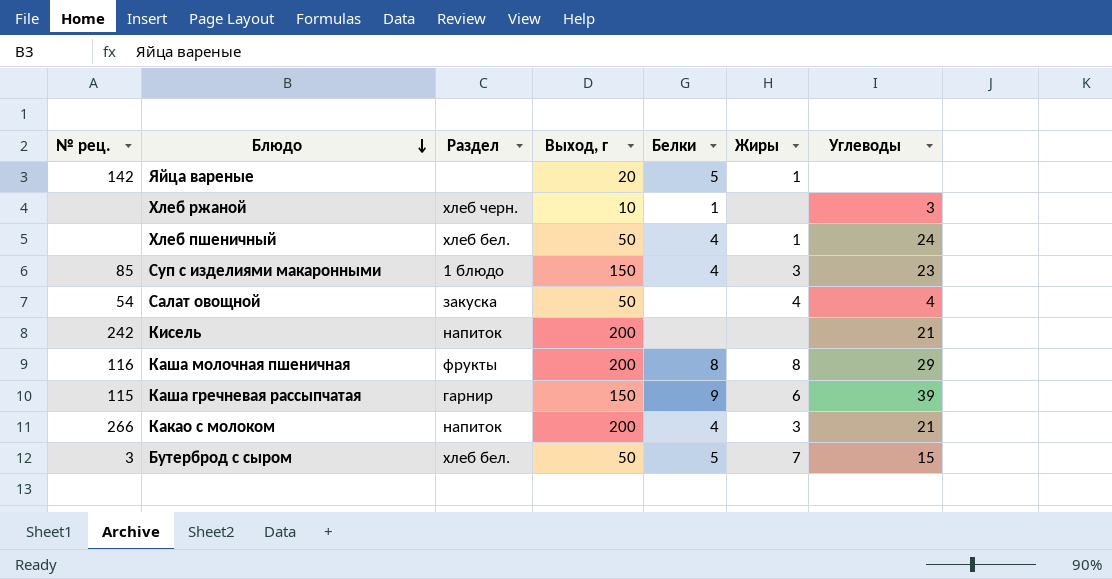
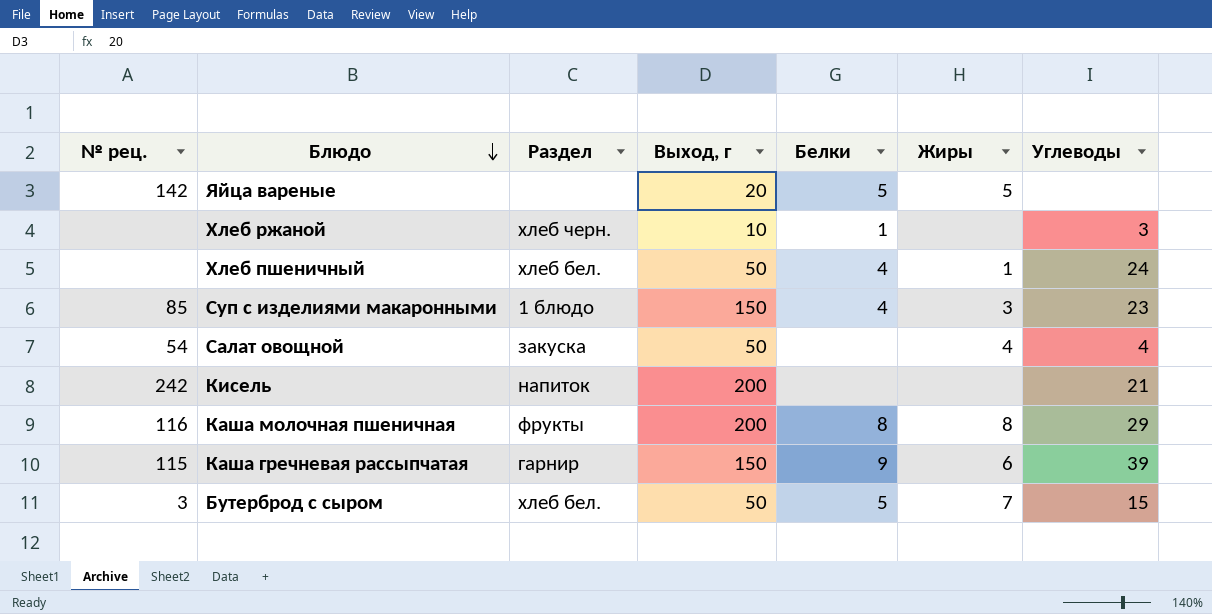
row Какао с молоком: 266 | напиток | 200 | 4 | 3 | 21 -> none
Яйца вареные | Жиры: 1 -> 5

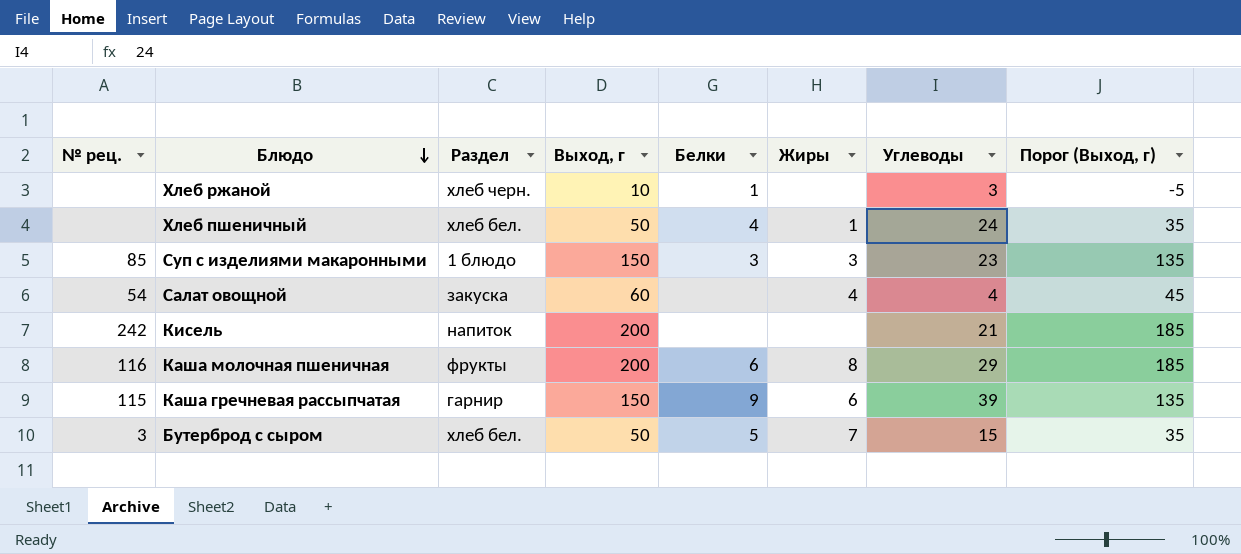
column Порог (Выход, г) | formula: none -> [Выход, г] - 15
row Яйца вареные: 142 | none | 20 | 5 | 5 | none -> none
Суп с изделиями макаронными | Белки: 4 -> 3
Салат овощной | Выход, г: 50 -> 60
Каша молочная пшеничная | Белки: 8 -> 6

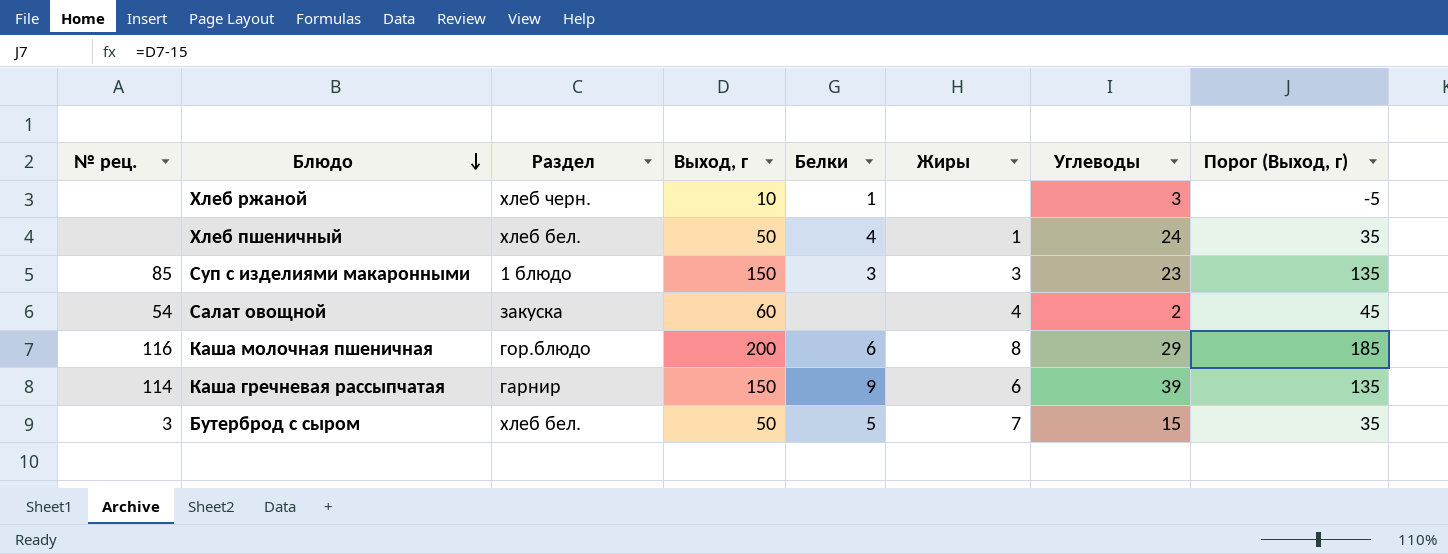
row Кисель: 242 | напиток | 200 | none | none | 21 | 185 -> none
Салат овощной | Углеводы: 4 -> 2
Каша молочная пшеничная | Раздел: фрукты -> гор.блюдо
Каша гречневая рассыпчатая | № рец.: 115 -> 114

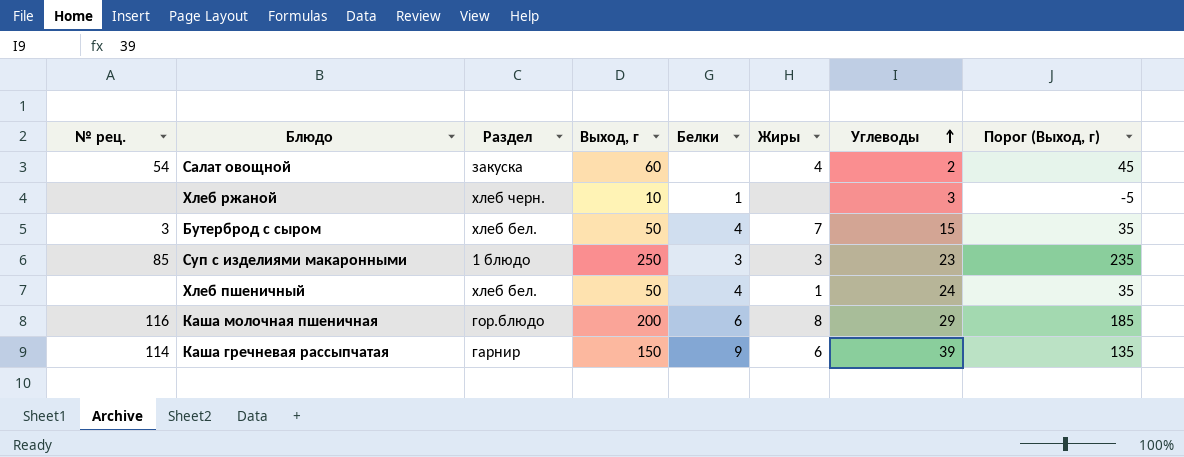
row order: Блюдо descending -> Углеводы ascending
Бутерброд с сыром | Белки: 5 -> 4
Суп с изделиями макаронными | Выход, г: 150 -> 250
Суп с изделиями макаронными | Порог (Выход, г): 135 -> 235

